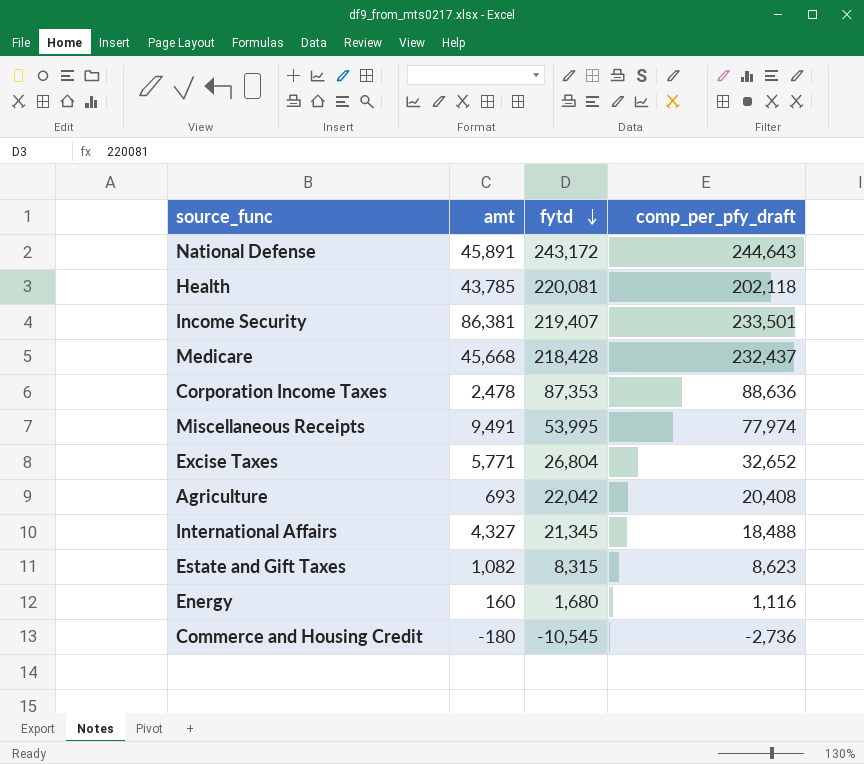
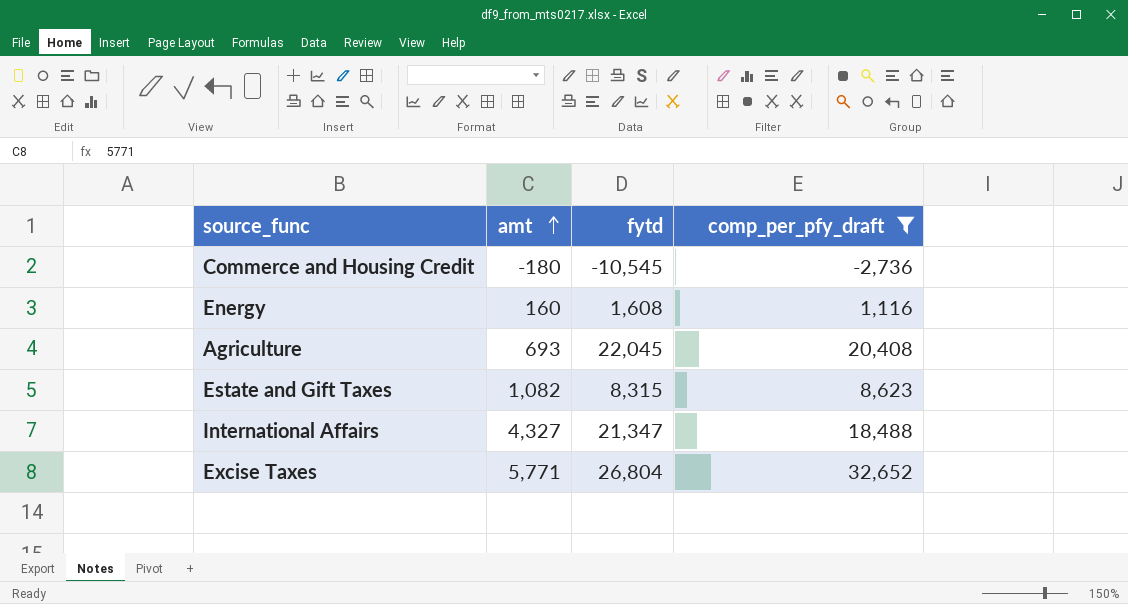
filter: none -> comp_per_pfy_draft <= 32,652
row order: fytd descending -> amt ascending
Energy | fytd: 1,680 -> 1,608
Agriculture | fytd: 22,042 -> 22,045
International Affairs | fytd: 21,345 -> 21,347

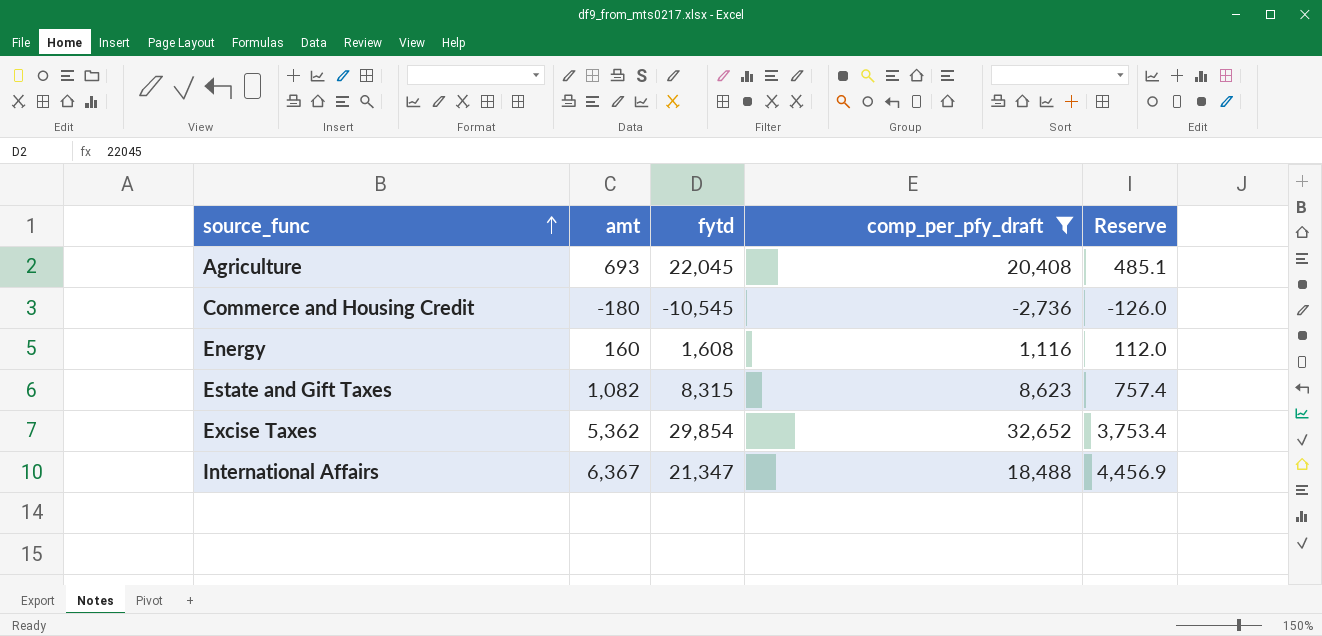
row order: amt ascending -> source_func ascending
column Reserve | formula: none -> [amt] * 0.7
Excise Taxes | amt: 5,771 -> 5,362
Excise Taxes | fytd: 26,804 -> 29,854
International Affairs | amt: 4,327 -> 6,367

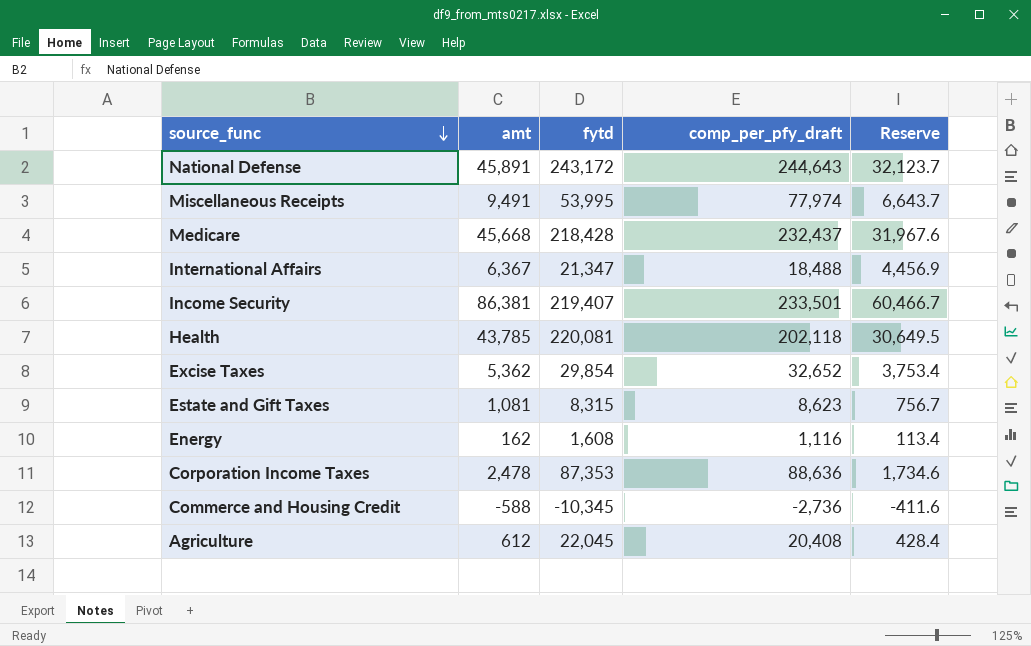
filter: comp_per_pfy_draft <= 32,652 -> none
row order: source_func ascending -> source_func descending
Estate and Gift Taxes | amt: 1,082 -> 1,081
Estate and Gift Taxes | Reserve: 757.4 -> 756.7
Energy | amt: 160 -> 162
Energy | Reserve: 112.0 -> 113.4
Commerce and Housing Credit | amt: -180 -> -588
Commerce and Housing Credit | fytd: -10,545 -> -10,345
Commerce and Housing Credit | Reserve: -126.0 -> -411.6
Agriculture | amt: 693 -> 612
Agriculture | Reserve: 485.1 -> 428.4

